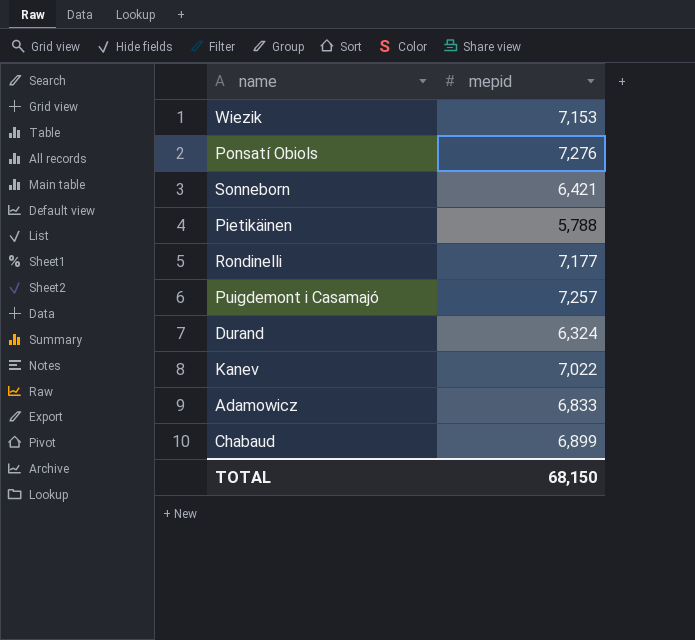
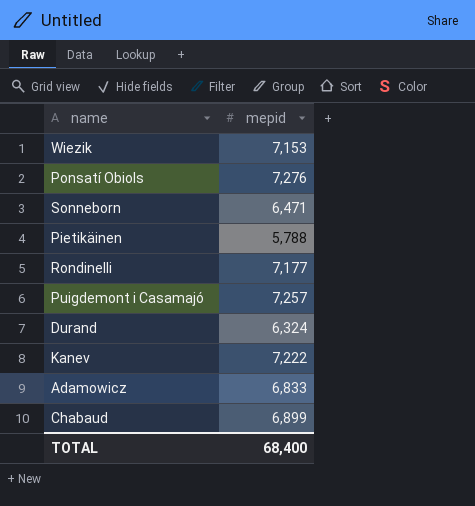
Sonneborn | mepid: 6,421 -> 6,471
Kanev | mepid: 7,022 -> 7,222
TOTAL | mepid: 68,150 -> 68,400

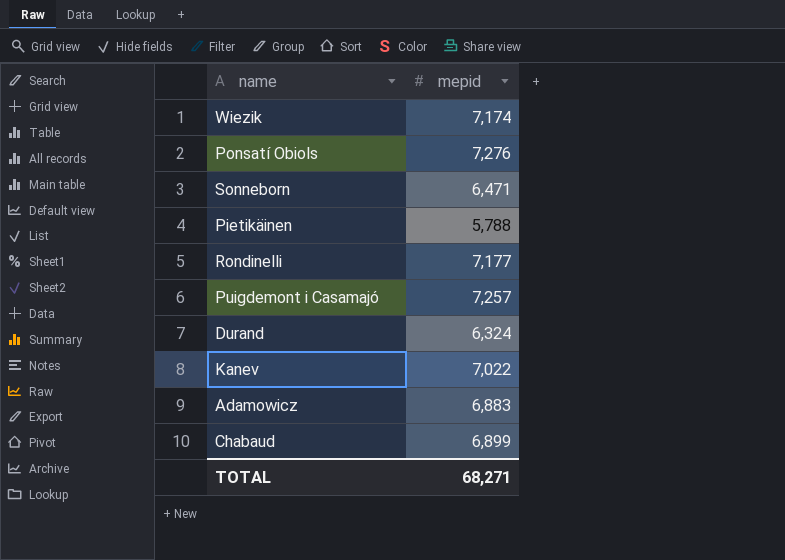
Wiezik | mepid: 7,153 -> 7,174
Kanev | mepid: 7,222 -> 7,022
Adamowicz | mepid: 6,833 -> 6,883
TOTAL | mepid: 68,400 -> 68,271

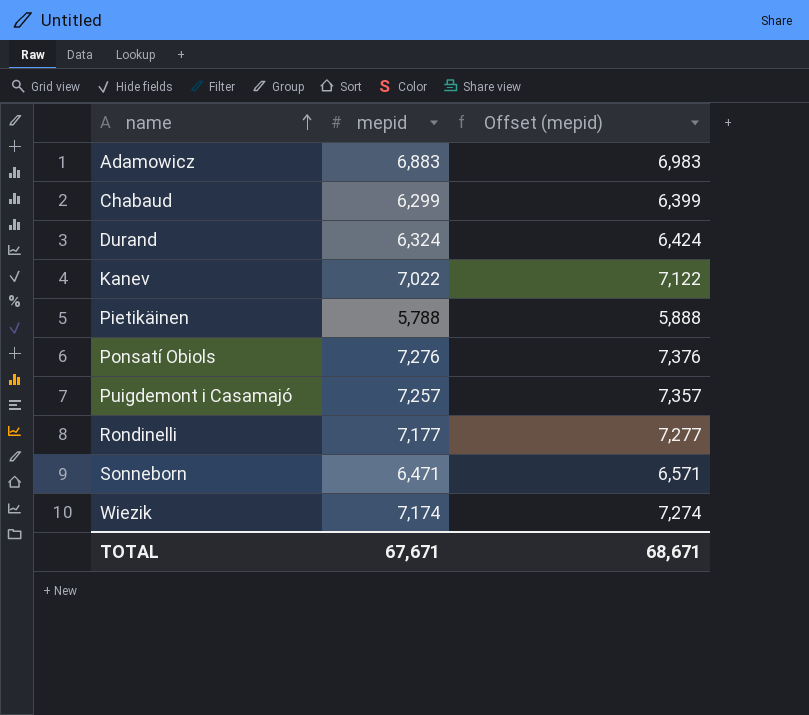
row order: none -> name ascending
column Offset (mepid) | formula: none -> [mepid] + 100
Chabaud | mepid: 6,899 -> 6,299
TOTAL | mepid: 68,271 -> 67,671

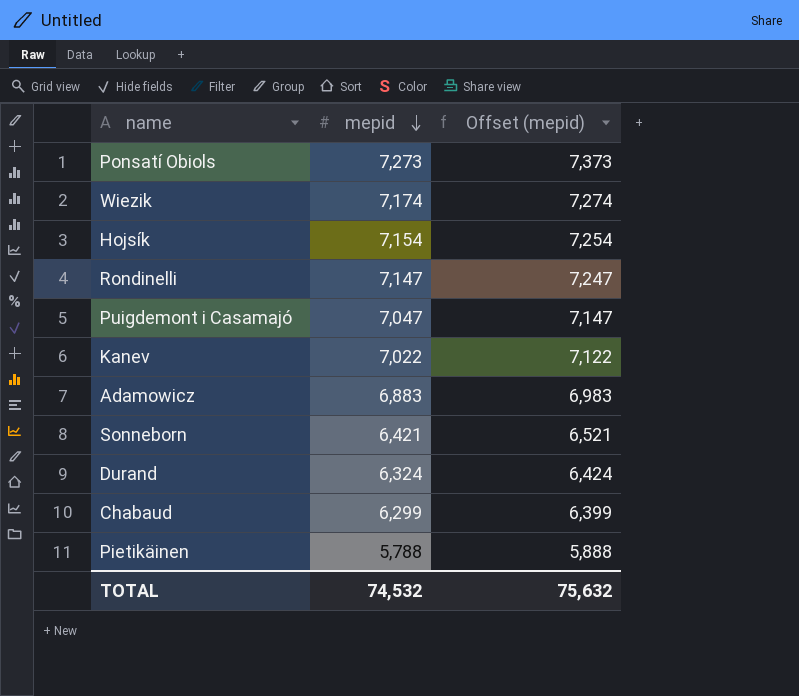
row order: name ascending -> mepid descending
Ponsatí Obiols | mepid: 7,276 -> 7,273
Ponsatí Obiols | Offset (mepid): 7,376 -> 7,373
row Hojsík: none -> 7,154 | 7,254
Rondinelli | mepid: 7,177 -> 7,147
Rondinelli | Offset (mepid): 7,277 -> 7,247
Puigdemont i Casamajó | mepid: 7,257 -> 7,047
Puigdemont i Casamajó | Offset (mepid): 7,357 -> 7,147
Sonneborn | mepid: 6,471 -> 6,421
Sonneborn | Offset (mepid): 6,571 -> 6,521
TOTAL | mepid: 67,671 -> 74,532
TOTAL | Offset (mepid): 68,671 -> 75,632

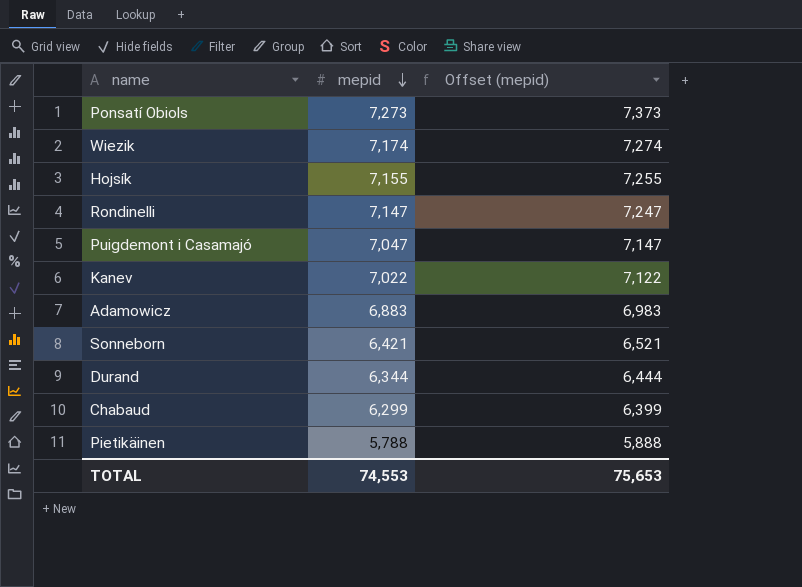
Hojsík | mepid: 7,154 -> 7,155
Hojsík | Offset (mepid): 7,254 -> 7,255
Durand | mepid: 6,324 -> 6,344
Durand | Offset (mepid): 6,424 -> 6,444
TOTAL | mepid: 74,532 -> 74,553
TOTAL | Offset (mepid): 75,632 -> 75,653

